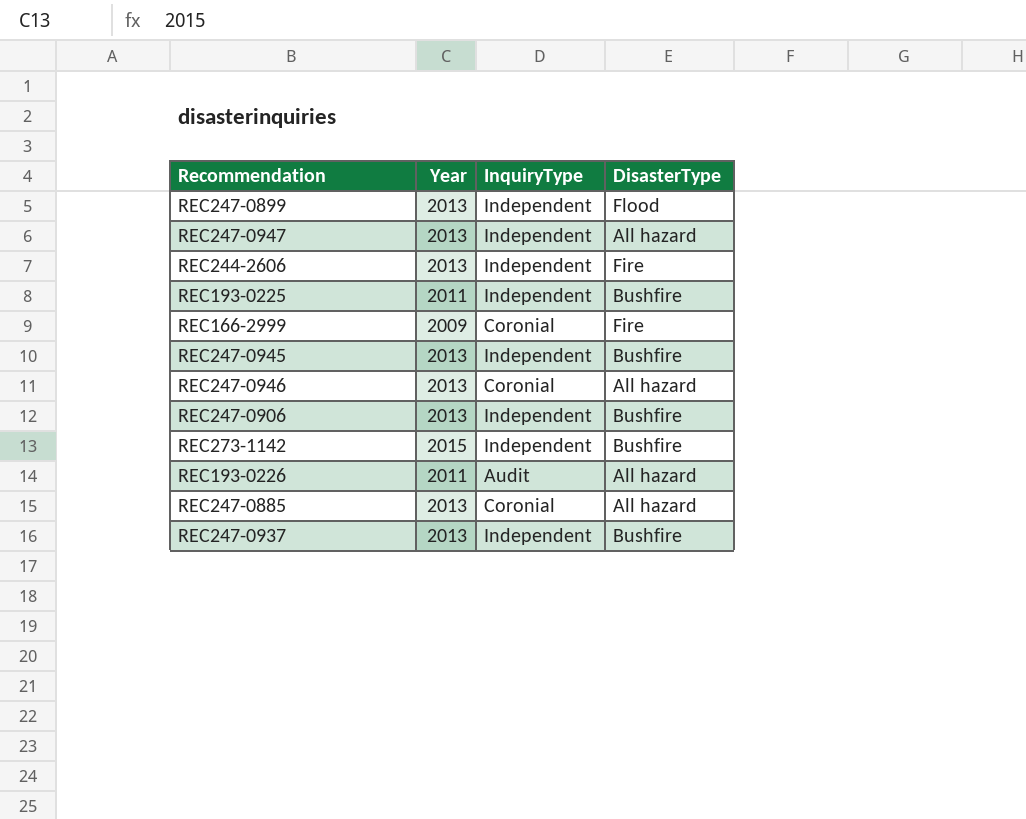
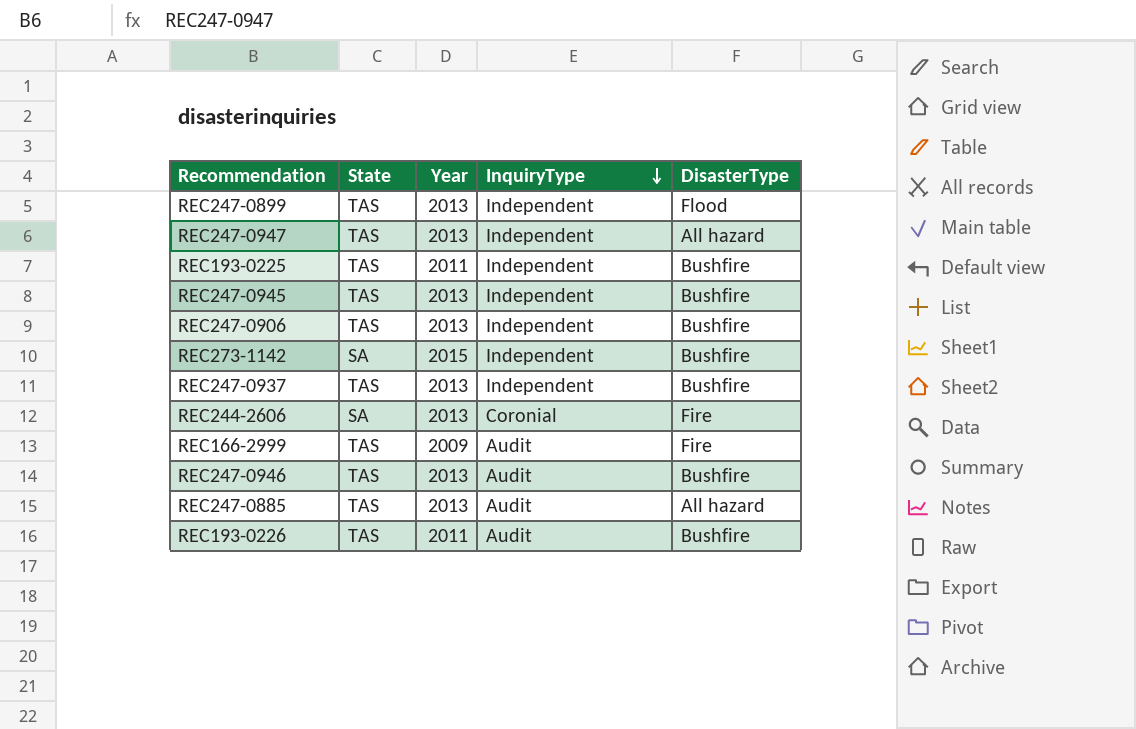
row order: none -> InquiryType descending
column State | position: none -> 2
REC244-2606 | InquiryType: Independent -> Coronial
REC166-2999 | InquiryType: Coronial -> Audit
REC247-0946 | InquiryType: Coronial -> Audit
REC247-0946 | DisasterType: All hazard -> Bushfire
REC247-0885 | InquiryType: Coronial -> Audit
REC193-0226 | DisasterType: All hazard -> Bushfire

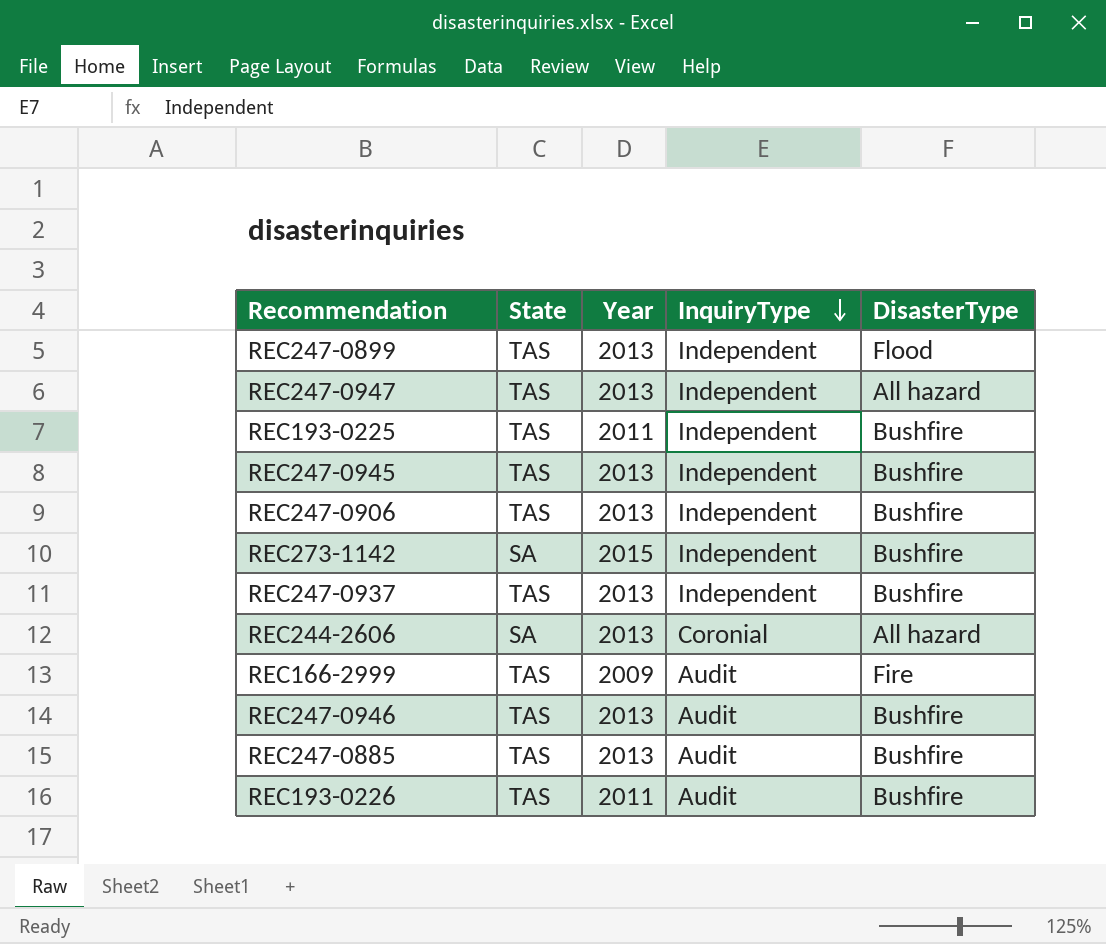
REC244-2606 | DisasterType: Fire -> All hazard
REC247-0885 | DisasterType: All hazard -> Bushfire

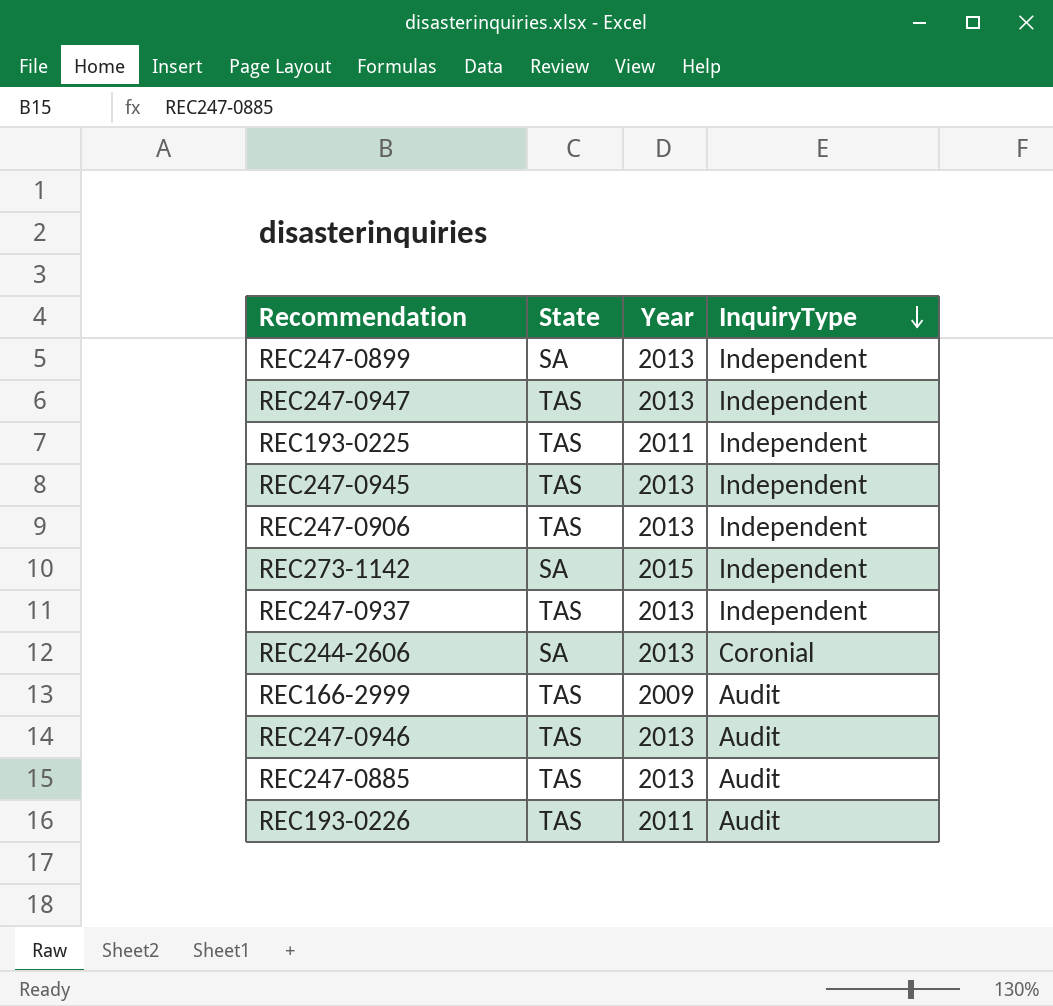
column DisasterType | position: 5 -> none
REC247-0899 | State: TAS -> SA

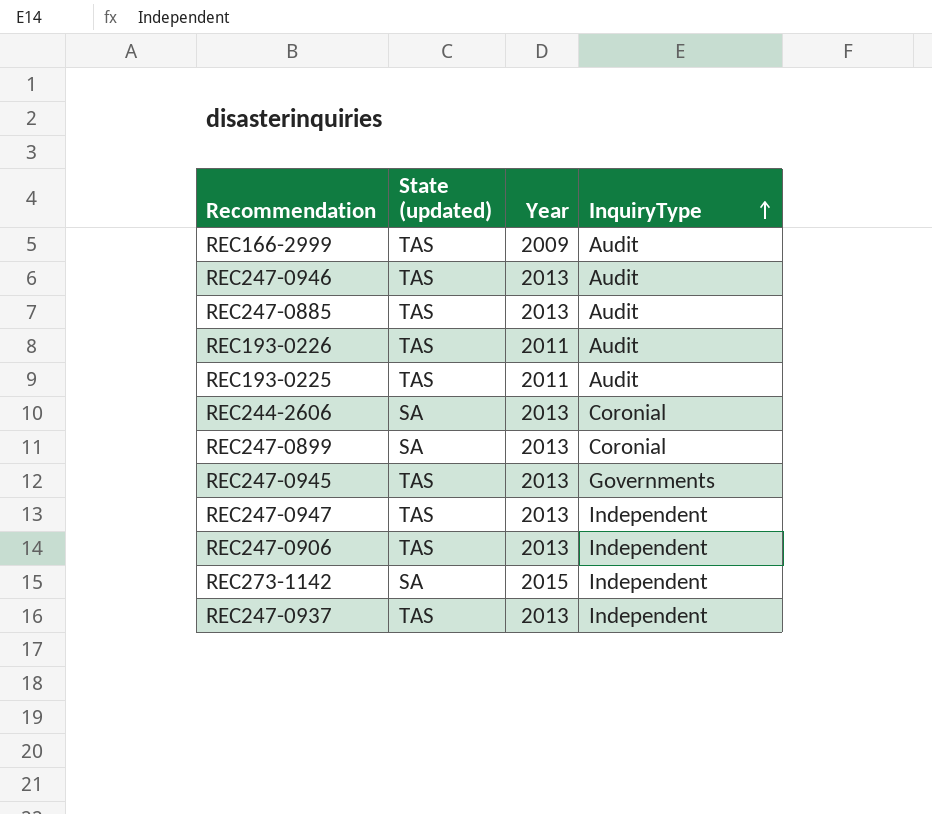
row order: InquiryType descending -> InquiryType ascending
column name: State -> State (updated)
REC193-0225 | InquiryType: Independent -> Audit
REC247-0899 | InquiryType: Independent -> Coronial
REC247-0945 | InquiryType: Independent -> Governments

